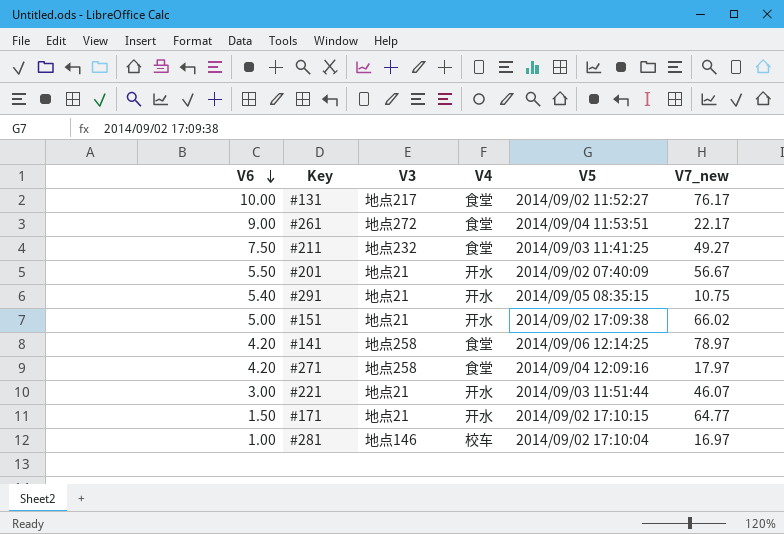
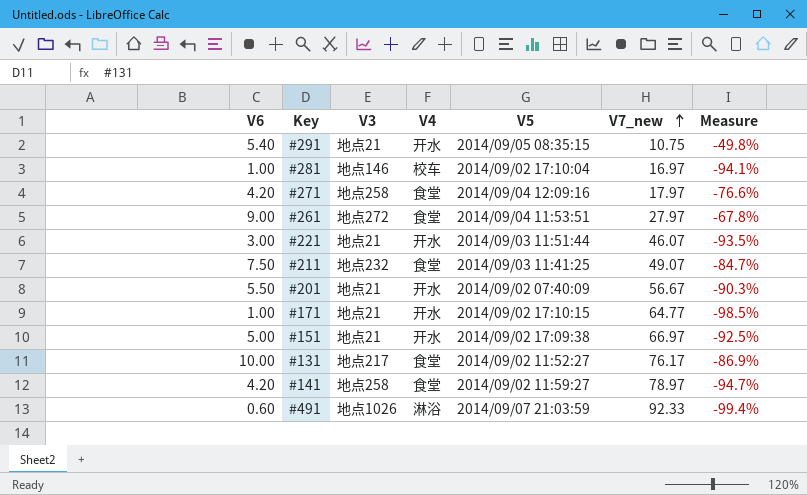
row order: V6 descending -> V7_new ascending
column Measure | formula: none -> ([V6] - [V7_new]) / [V7_new]
#261 | V7_new: 22.17 -> 27.97
#211 | V7_new: 49.27 -> 49.07
#171 | V6: 1.50 -> 1.00
#151 | V7_new: 66.02 -> 66.97
#141 | V5: 2014/09/06 12:14:25 -> 2014/09/02 11:59:27
row #491: none -> 0.60 | 地点1026 | 淋浴 | 2014/09/07 21:03:59 | 92.33 | -99.4%

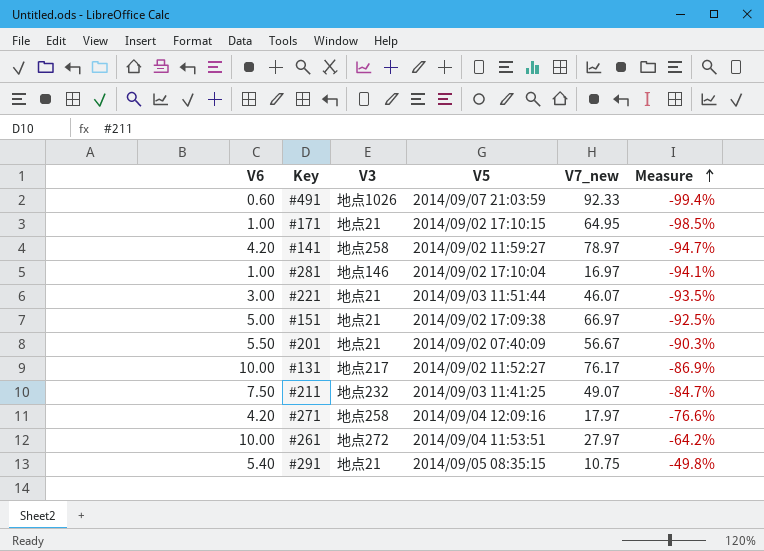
row order: V7_new ascending -> Measure ascending
column V4 | position: 4 -> none
#171 | V7_new: 64.77 -> 64.95
#261 | V6: 9.00 -> 10.00
#261 | Measure: -67.8% -> -64.2%

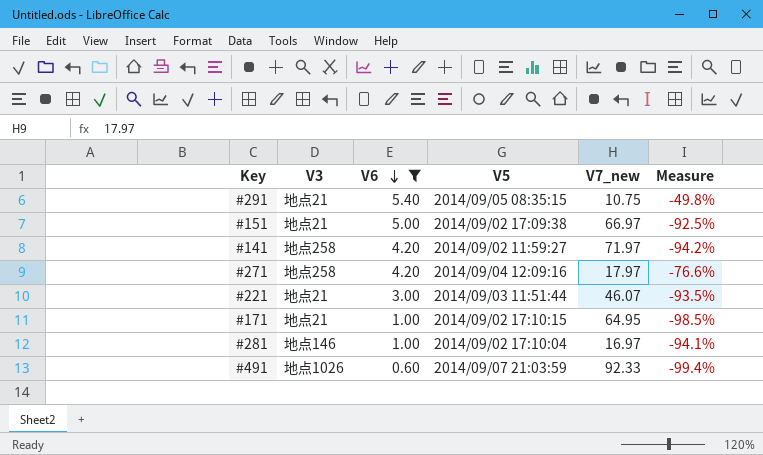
filter: none -> V6 <= 5.40
row order: Measure ascending -> V6 descending
column V6 | position: 1 -> 3
#141 | V7_new: 78.97 -> 71.97
#141 | Measure: -94.7% -> -94.2%

